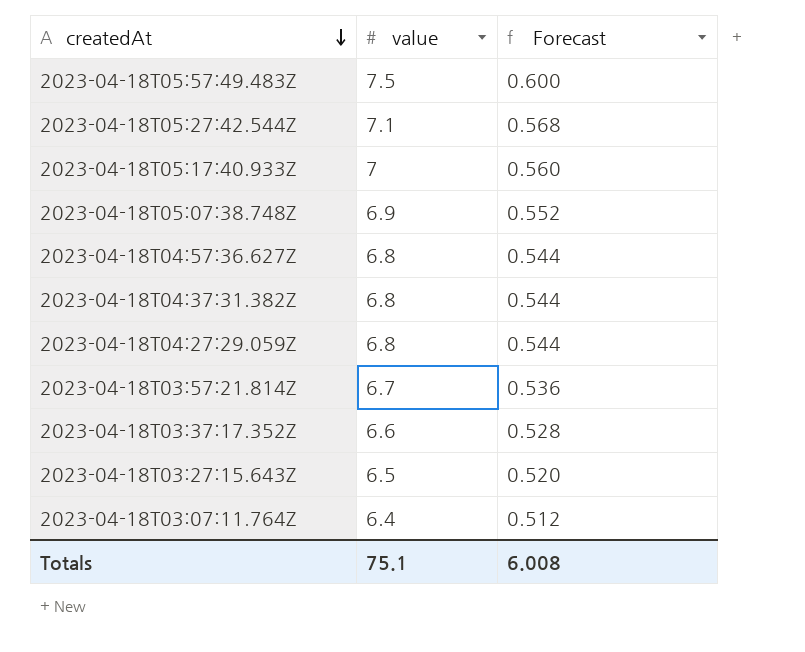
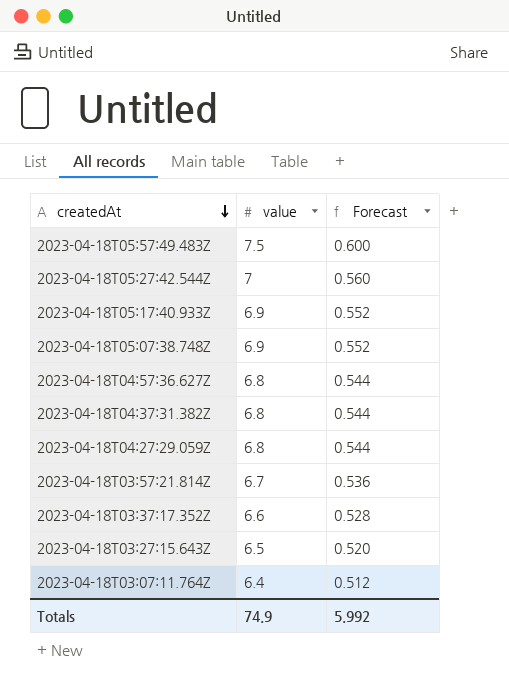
2023-04-18T05:27:42.544Z | value: 7.1 -> 7
2023-04-18T05:27:42.544Z | Forecast: 0.568 -> 0.560
2023-04-18T05:17:40.933Z | value: 7 -> 6.9
2023-04-18T05:17:40.933Z | Forecast: 0.560 -> 0.552
Totals | value: 75.1 -> 74.9
Totals | Forecast: 6.008 -> 5.992

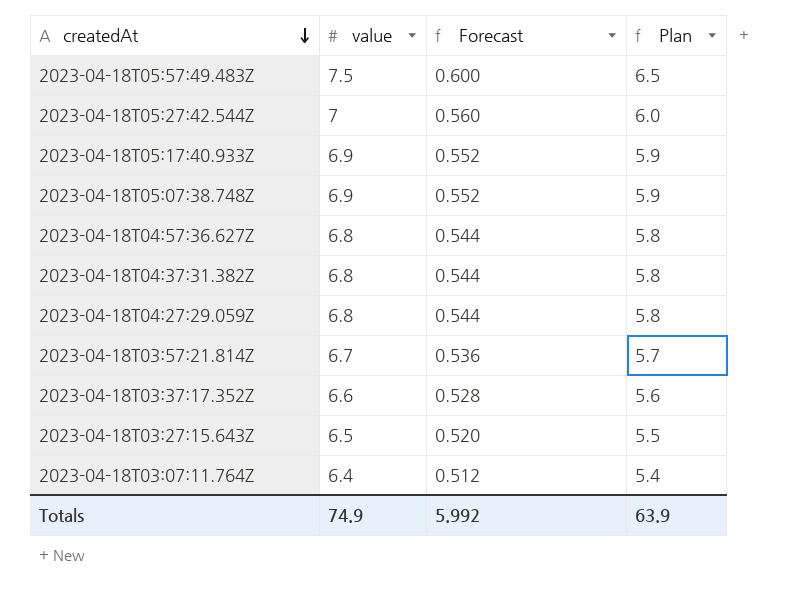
column Plan | formula: none -> [value] - 1

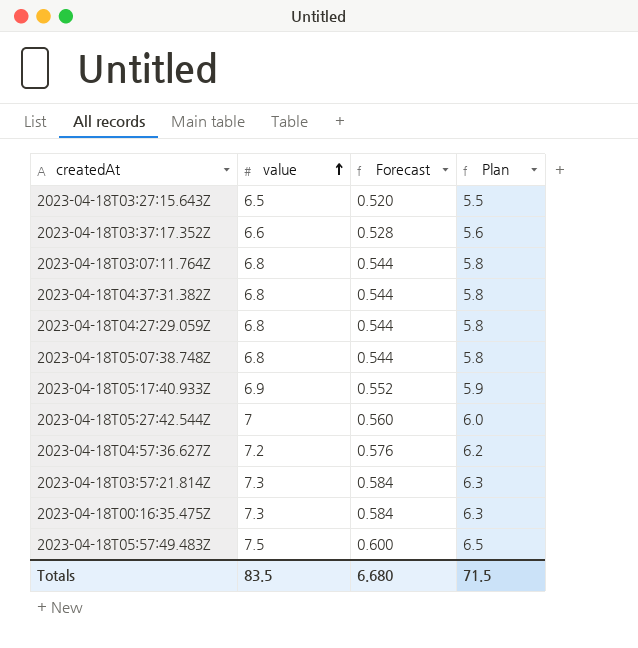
row order: createdAt descending -> value ascending
2023-04-18T03:07:11.764Z | value: 6.4 -> 6.8
2023-04-18T03:07:11.764Z | Forecast: 0.512 -> 0.544
2023-04-18T03:07:11.764Z | Plan: 5.4 -> 5.8
2023-04-18T05:07:38.748Z | value: 6.9 -> 6.8
2023-04-18T05:07:38.748Z | Forecast: 0.552 -> 0.544
2023-04-18T05:07:38.748Z | Plan: 5.9 -> 5.8
2023-04-18T04:57:36.627Z | value: 6.8 -> 7.2
2023-04-18T04:57:36.627Z | Forecast: 0.544 -> 0.576
2023-04-18T04:57:36.627Z | Plan: 5.8 -> 6.2
2023-04-18T03:57:21.814Z | value: 6.7 -> 7.3
2023-04-18T03:57:21.814Z | Forecast: 0.536 -> 0.584
2023-04-18T03:57:21.814Z | Plan: 5.7 -> 6.3
row 2023-04-18T00:16:35.475Z: none -> 7.3 | 0.584 | 6.3
Totals | value: 74.9 -> 83.5
Totals | Forecast: 5.992 -> 6.680
Totals | Plan: 63.9 -> 71.5

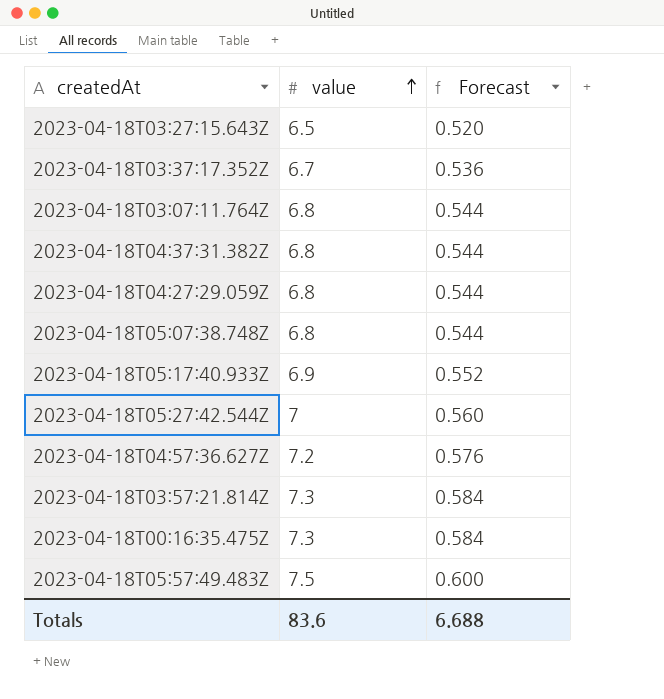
column Plan | formula: [value] - 1 -> none
2023-04-18T03:37:17.352Z | value: 6.6 -> 6.7
2023-04-18T03:37:17.352Z | Forecast: 0.528 -> 0.536
Totals | value: 83.5 -> 83.6
Totals | Forecast: 6.680 -> 6.688

